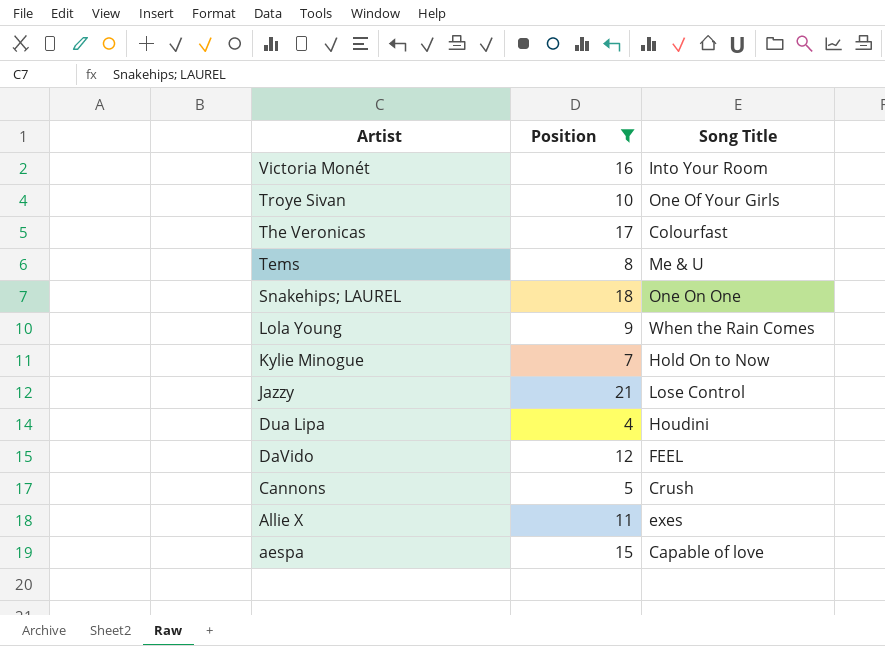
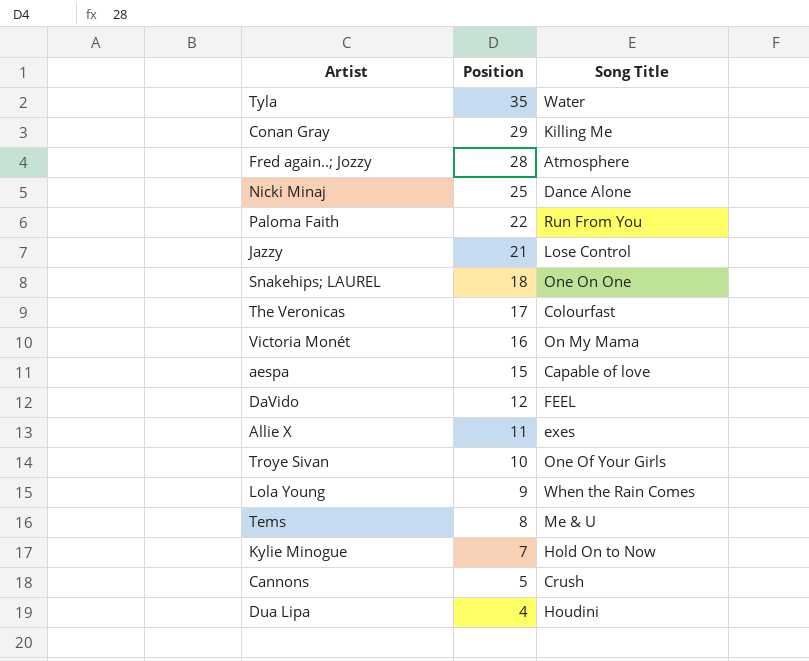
filter: Position <= 21 -> none
row order: Artist descending -> Position descending
Victoria Monét | Song Title: Into Your Room -> On My Mama

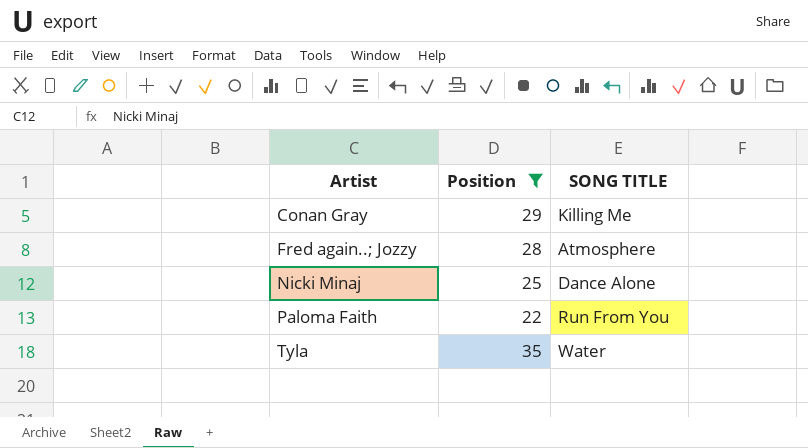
filter: none -> Position >= 22
row order: Position descending -> Artist ascending
column name: Song Title -> SONG TITLE

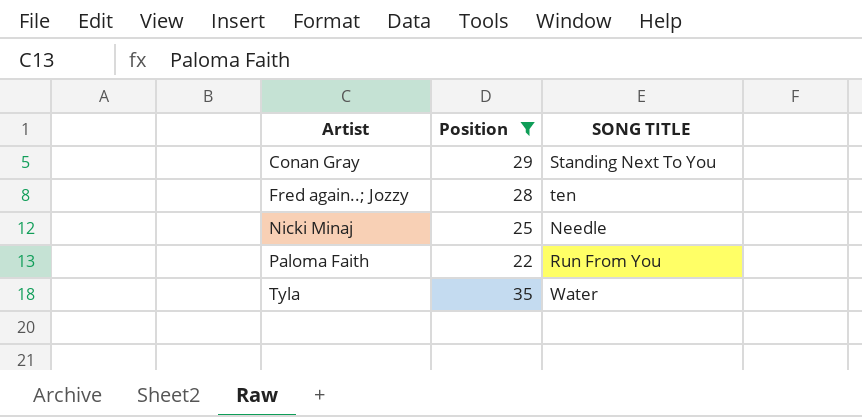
Conan Gray | SONG TITLE: Killing Me -> Standing Next To You
Fred again..; Jozzy | SONG TITLE: Atmosphere -> ten
Nicki Minaj | SONG TITLE: Dance Alone -> Needle

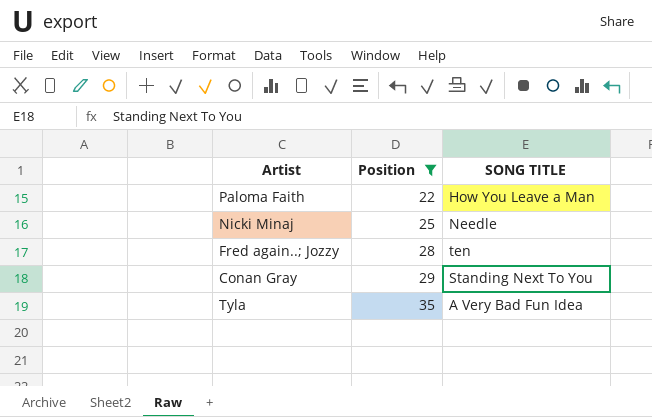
row order: Artist ascending -> Position ascending
Paloma Faith | SONG TITLE: Run From You -> How You Leave a Man
Tyla | SONG TITLE: Water -> A Very Bad Fun Idea

